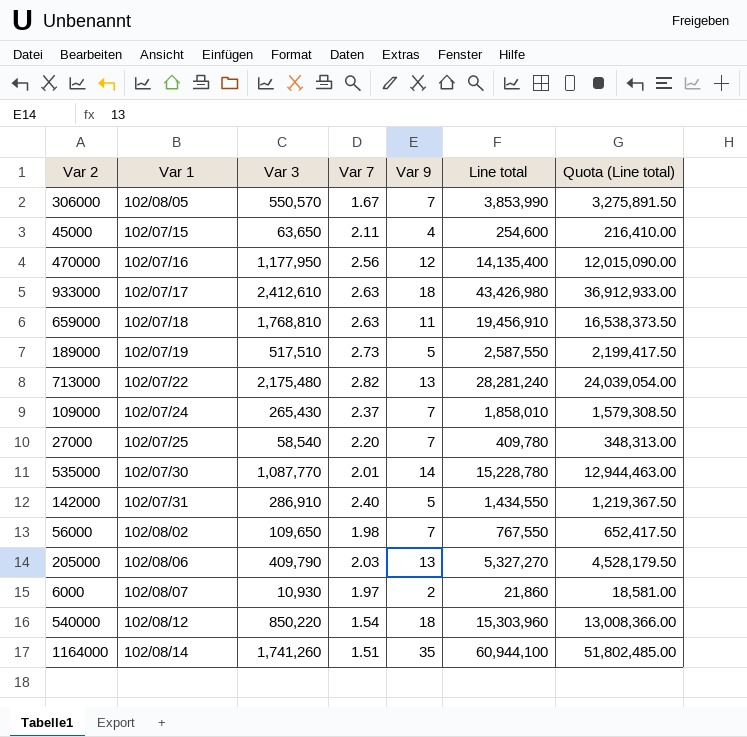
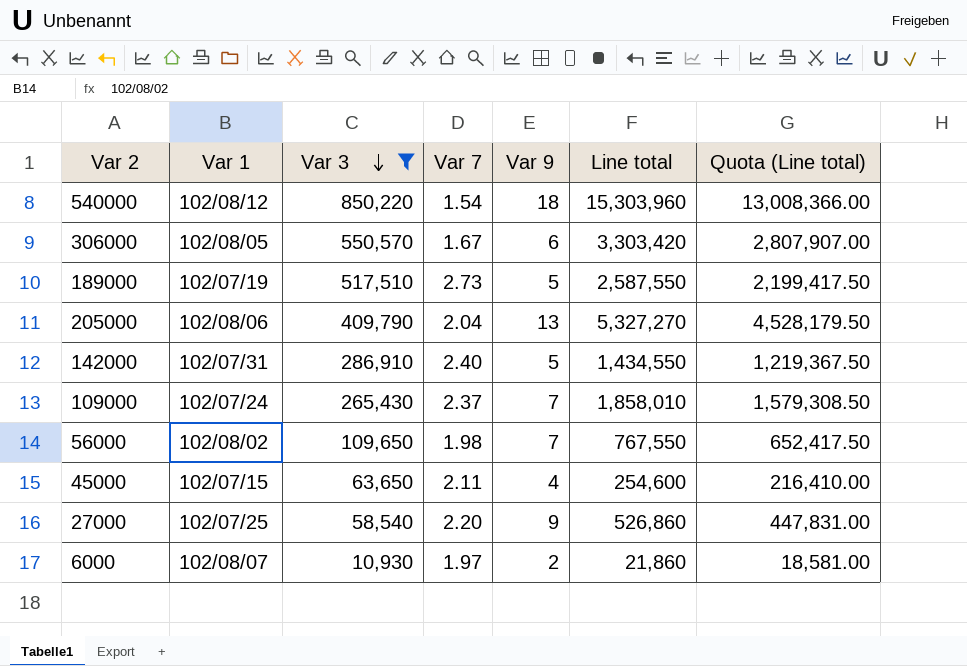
filter: none -> Var 3 <= 850,220
row order: none -> Var 3 descending
306000 | Var 9: 7 -> 6
306000 | Line total: 3,853,990 -> 3,303,420
306000 | Quota (Line total): 3,275,891.50 -> 2,807,907.00
205000 | Var 7: 2.03 -> 2.04
27000 | Var 9: 7 -> 9
27000 | Line total: 409,780 -> 526,860
27000 | Quota (Line total): 348,313.00 -> 447,831.00

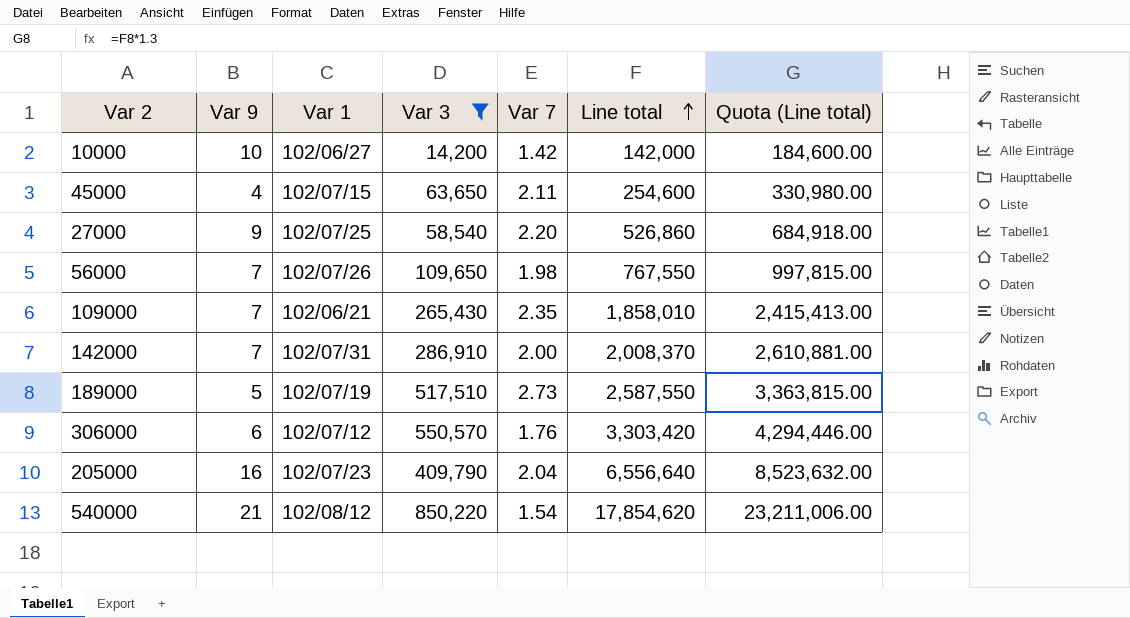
row order: Var 3 descending -> Line total ascending
column Var 9 | position: 5 -> 2
column Quota (Line total) | formula: [Line total] * 0.85 -> [Line total] * 1.3
row 6000: 102/08/07 | 10,930 | 1.97 | 2 | 21,860 | 18,581.00 -> none
row 10000: none -> 10 | 102/06/27 | 14,200 | 1.42 | 142,000 | 184,600.00
56000 | Var 1: 102/08/02 -> 102/07/26
109000 | Var 1: 102/07/24 -> 102/06/21
109000 | Var 7: 2.37 -> 2.35
142000 | Var 9: 5 -> 7
142000 | Var 7: 2.40 -> 2.00
142000 | Line total: 1,434,550 -> 2,008,370
306000 | Var 1: 102/08/05 -> 102/07/12
306000 | Var 7: 1.67 -> 1.76
205000 | Var 9: 13 -> 16
205000 | Var 1: 102/08/06 -> 102/07/23
205000 | Line total: 5,327,270 -> 6,556,640
540000 | Var 9: 18 -> 21
540000 | Line total: 15,303,960 -> 17,854,620

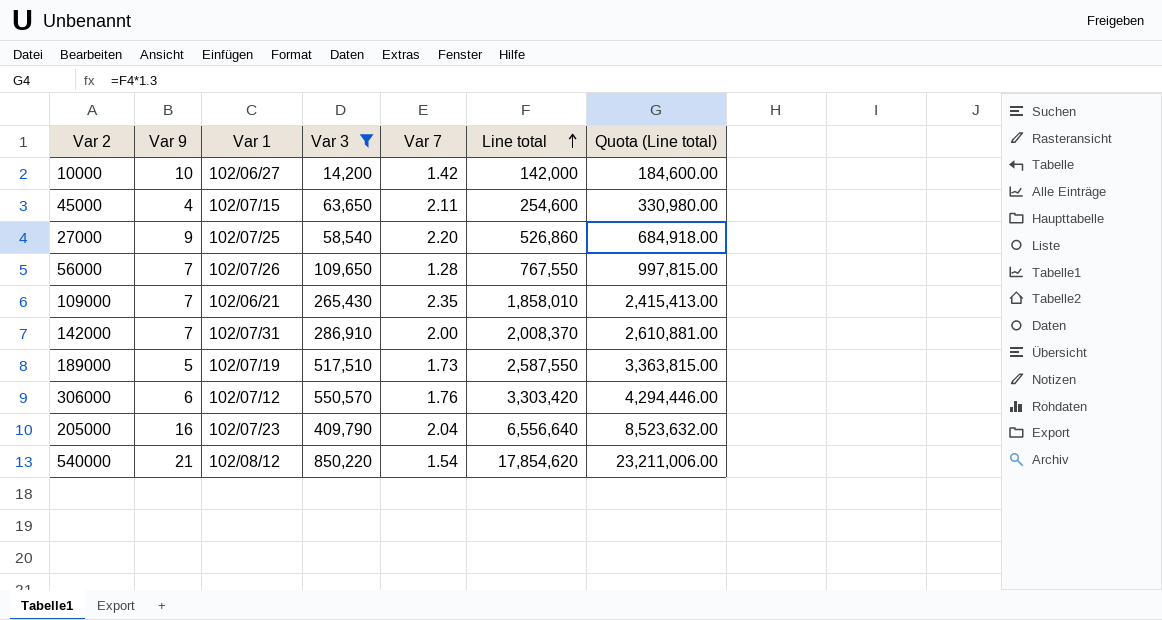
56000 | Var 7: 1.98 -> 1.28
189000 | Var 7: 2.73 -> 1.73

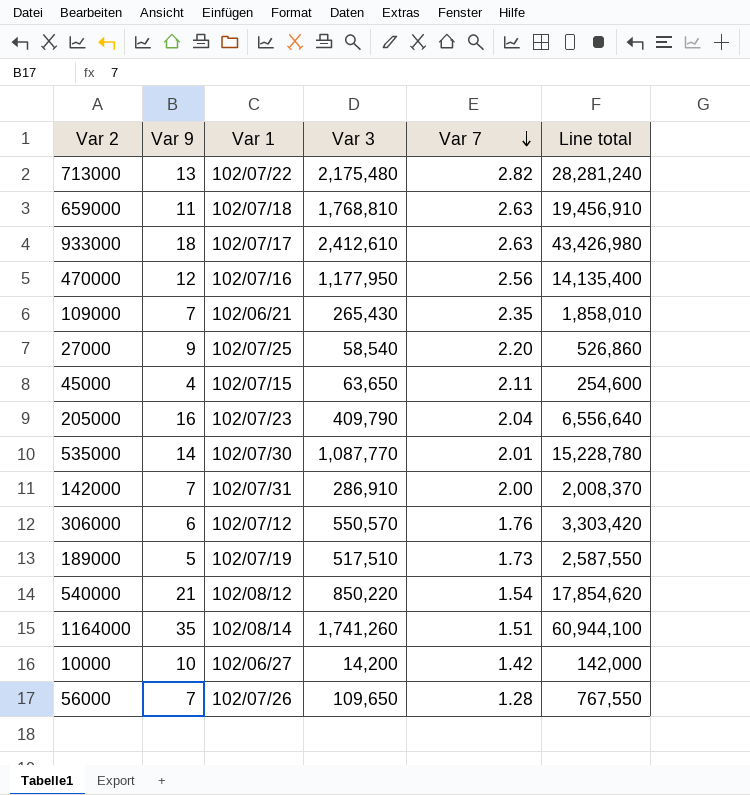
filter: Var 3 <= 850,220 -> none
row order: Line total ascending -> Var 7 descending
column Quota (Line total) | formula: [Line total] * 1.3 -> none

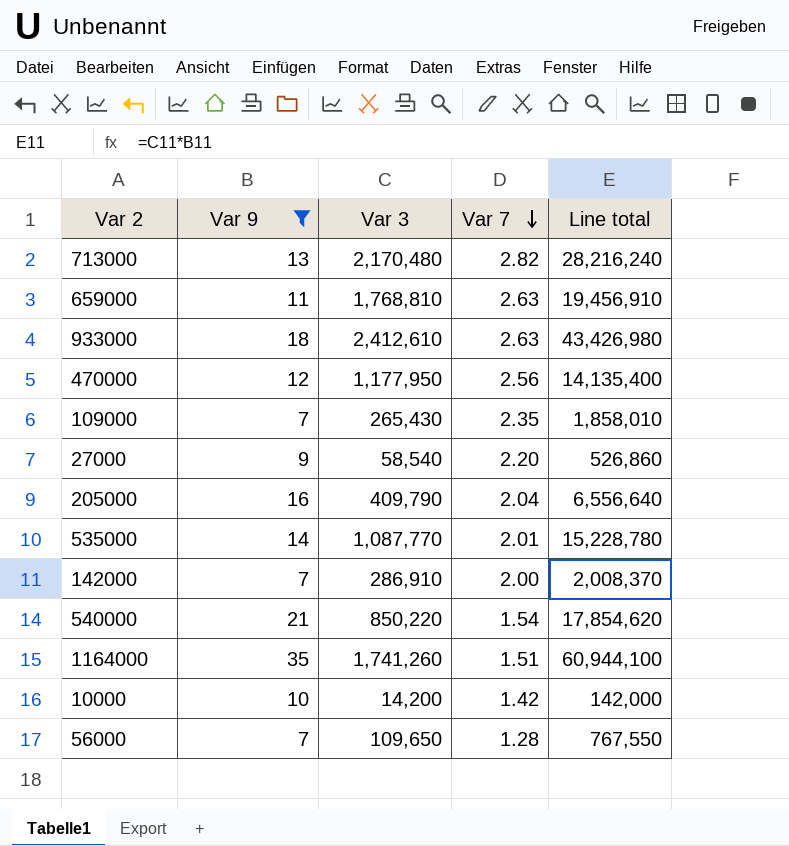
filter: none -> Var 9 >= 7
column Var 1 | position: 3 -> none
713000 | Var 3: 2,175,480 -> 2,170,480
713000 | Line total: 28,281,240 -> 28,216,240

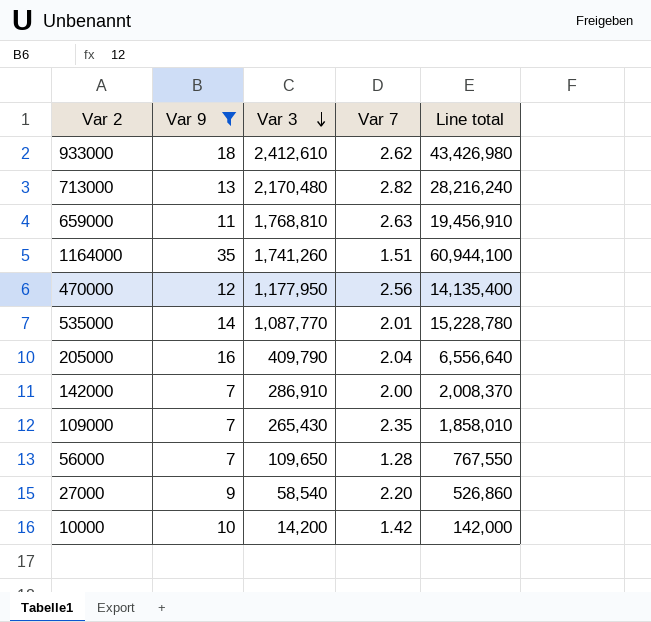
row order: Var 7 descending -> Var 3 descending
row 540000: 21 | 850,220 | 1.54 | 17,854,620 -> none
933000 | Var 7: 2.63 -> 2.62

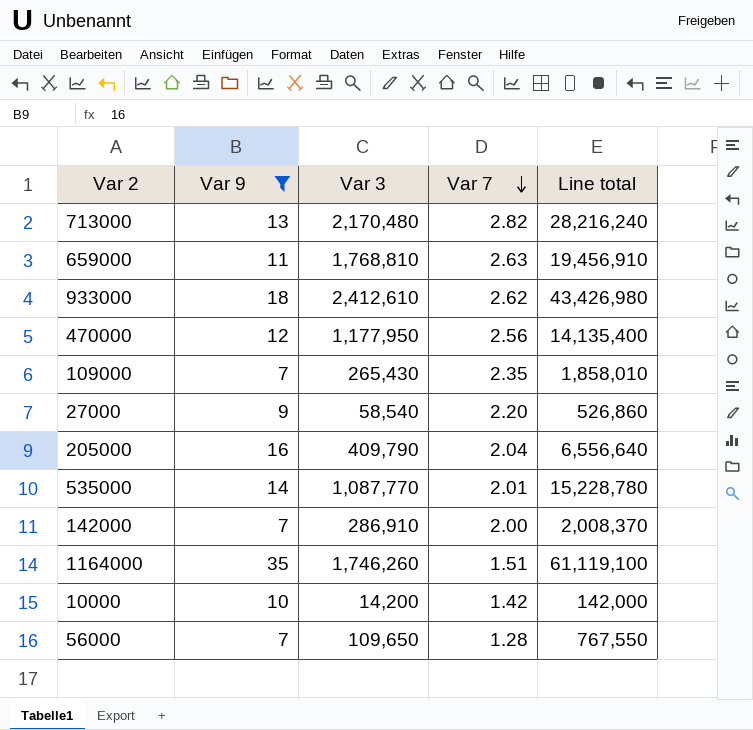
row order: Var 3 descending -> Var 7 descending
1164000 | Var 3: 1,741,260 -> 1,746,260
1164000 | Line total: 60,944,100 -> 61,119,100

